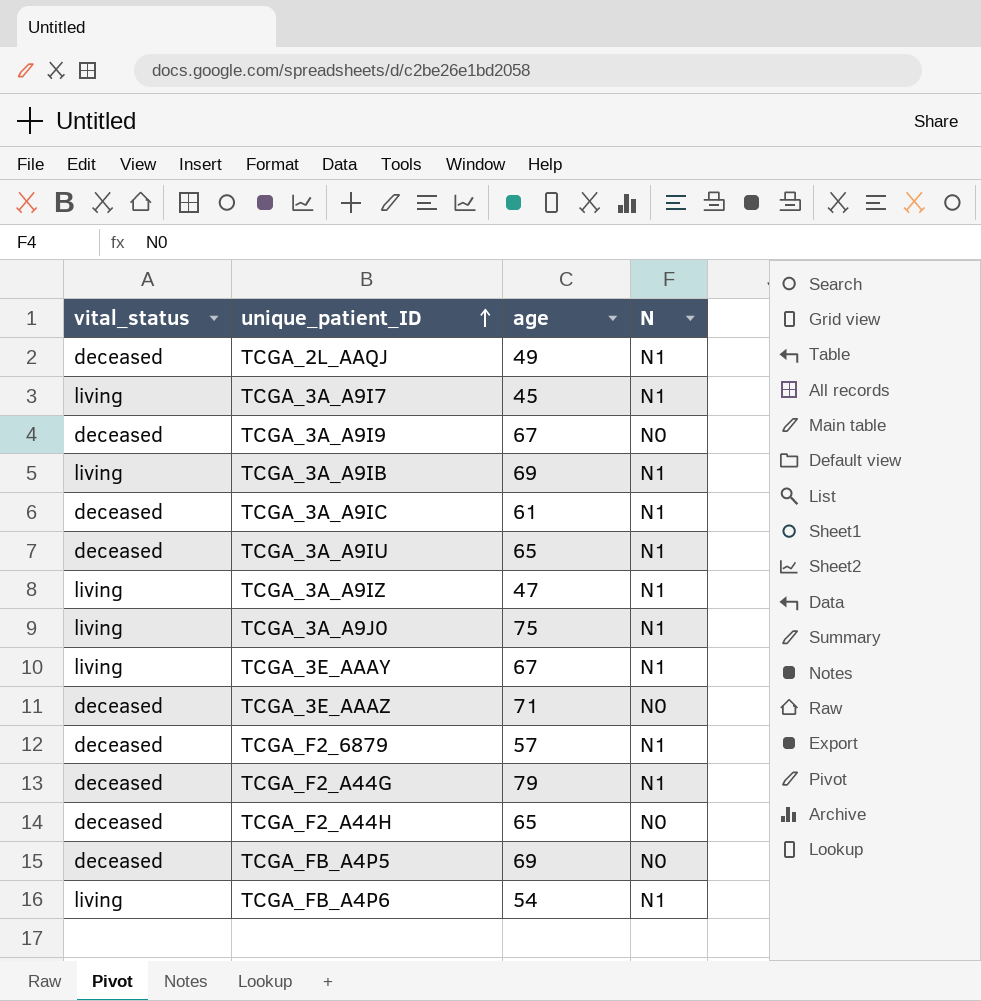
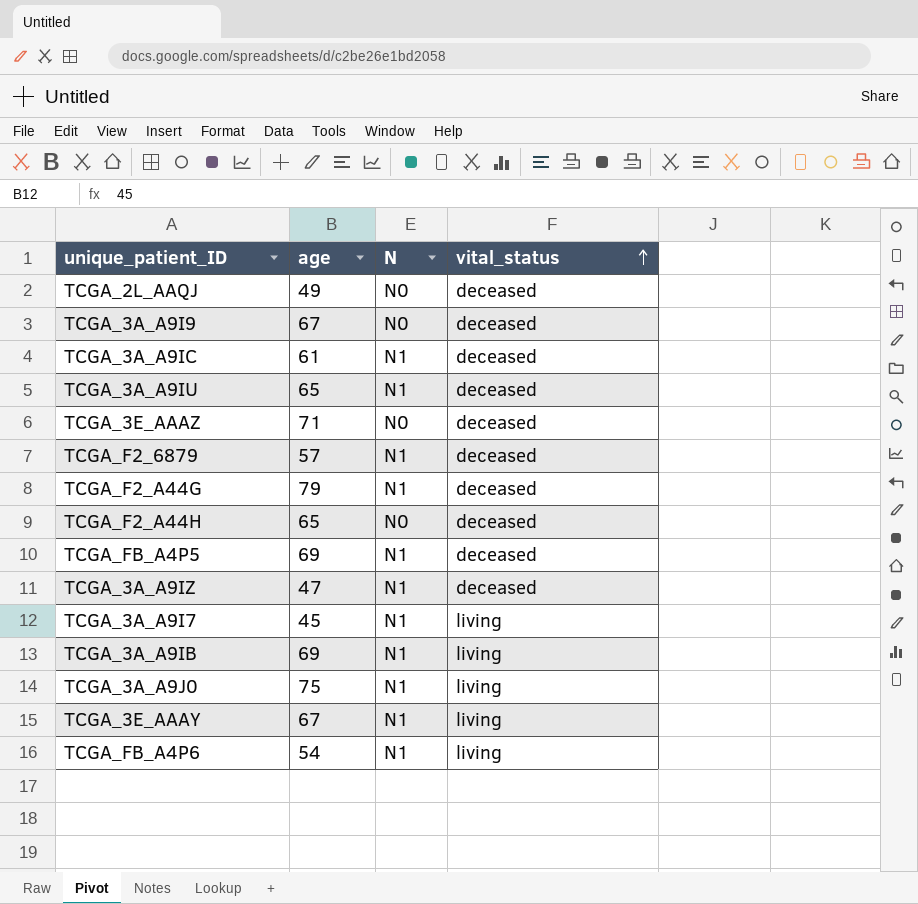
row order: unique_patient_ID ascending -> vital_status ascending
column vital_status | position: 1 -> 4
TCGA_2L_AAQJ | N: N1 -> N0
TCGA_FB_A4P5 | N: N0 -> N1
TCGA_3A_A9IZ | vital_status: living -> deceased

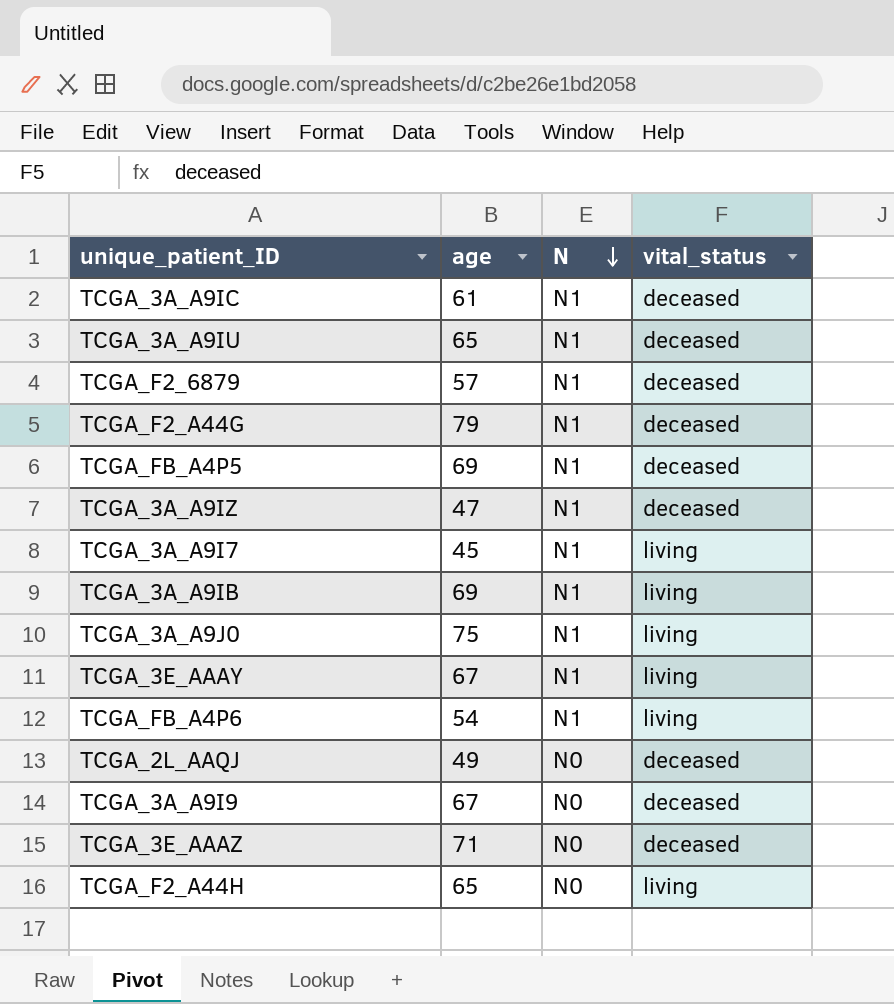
row order: vital_status ascending -> N descending
TCGA_F2_A44H | vital_status: deceased -> living

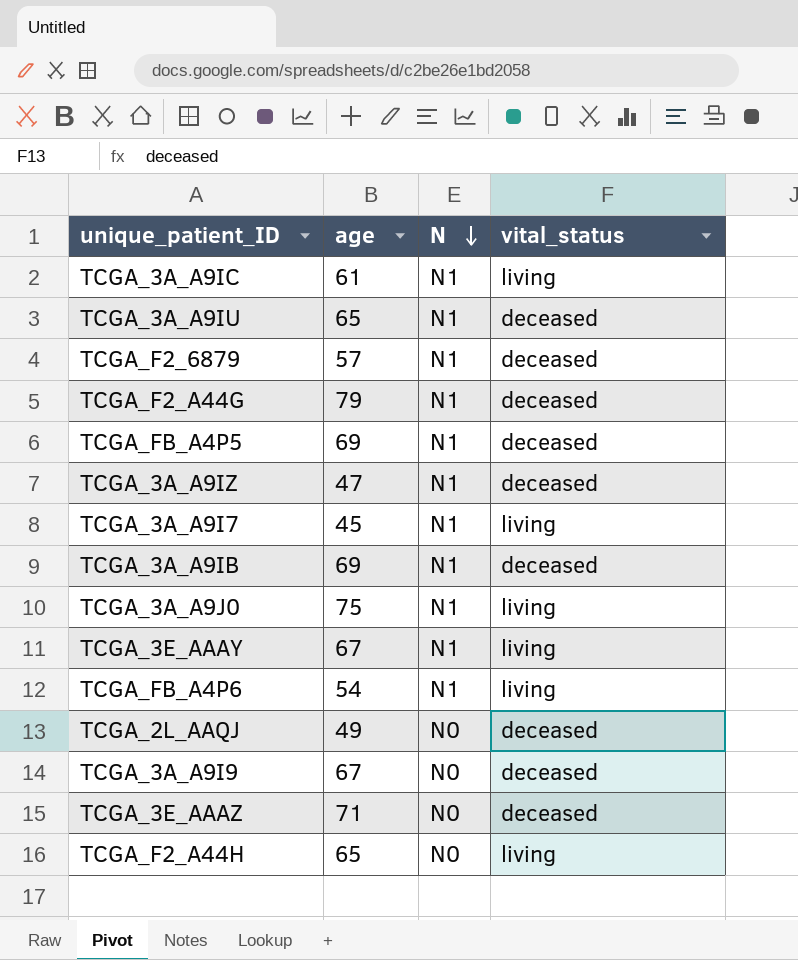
TCGA_3A_A9IC | vital_status: deceased -> living
TCGA_3A_A9IB | vital_status: living -> deceased

